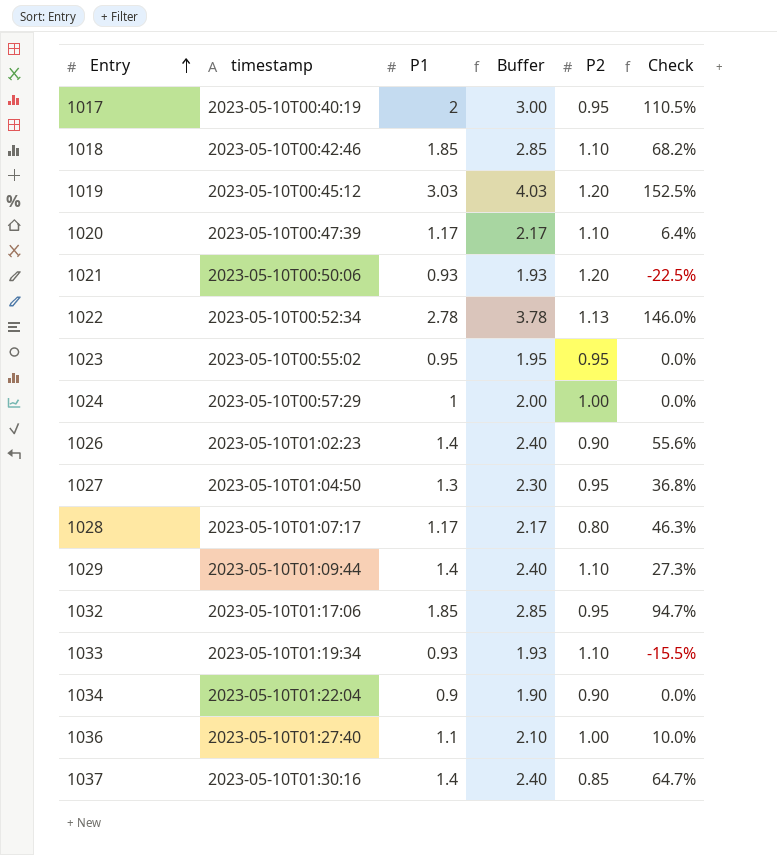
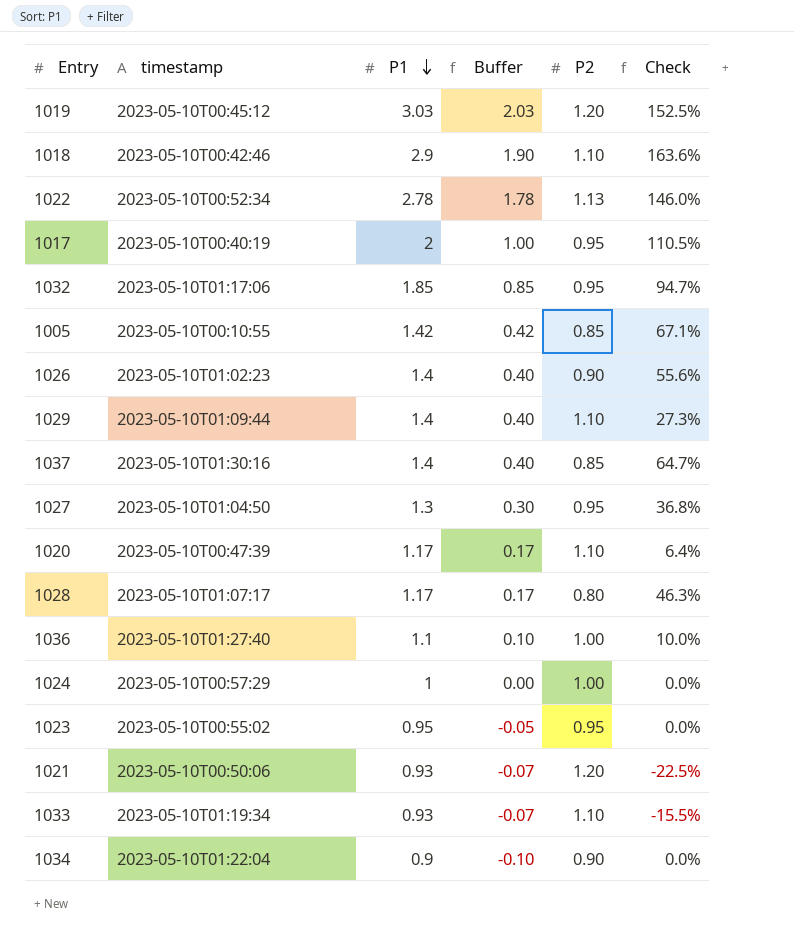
row order: Entry ascending -> P1 descending
column Buffer | formula: [P1] + 1 -> [P1] - 1
1018 | P1: 1.85 -> 2.9
1018 | Check: 68.2% -> 163.6%
row 1005: none -> 2023-05-10T00:10:55 | 1.42 | 0.42 | 0.85 | 67.1%

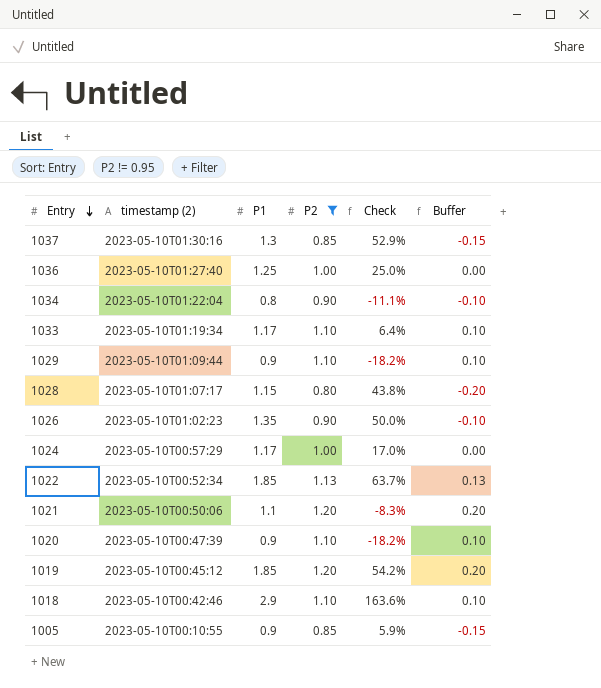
filter: none -> P2 != 0.95
row order: P1 descending -> Entry descending
column name: timestamp -> timestamp (2)
column Buffer | formula: [P1] - 1 -> [P2] - 1
column Buffer | position: 4 -> 6
1037 | P1: 1.4 -> 1.3
1037 | Check: 64.7% -> 52.9%
1036 | P1: 1.1 -> 1.25
1036 | Check: 10.0% -> 25.0%
1034 | P1: 0.9 -> 0.8
1034 | Check: 0.0% -> -11.1%
1033 | P1: 0.93 -> 1.17
1033 | Check: -15.5% -> 6.4%
1029 | P1: 1.4 -> 0.9
1029 | Check: 27.3% -> -18.2%
1028 | P1: 1.17 -> 1.15
1028 | Check: 46.3% -> 43.8%
1026 | P1: 1.4 -> 1.35
1026 | Check: 55.6% -> 50.0%
1024 | P1: 1 -> 1.17
1024 | Check: 0.0% -> 17.0%
1022 | P1: 2.78 -> 1.85
1022 | Check: 146.0% -> 63.7%
1021 | P1: 0.93 -> 1.1
1021 | Check: -22.5% -> -8.3%
1020 | P1: 1.17 -> 0.9
1020 | Check: 6.4% -> -18.2%
1019 | P1: 3.03 -> 1.85
1019 | Check: 152.5% -> 54.2%
1005 | P1: 1.42 -> 0.9
1005 | Check: 67.1% -> 5.9%

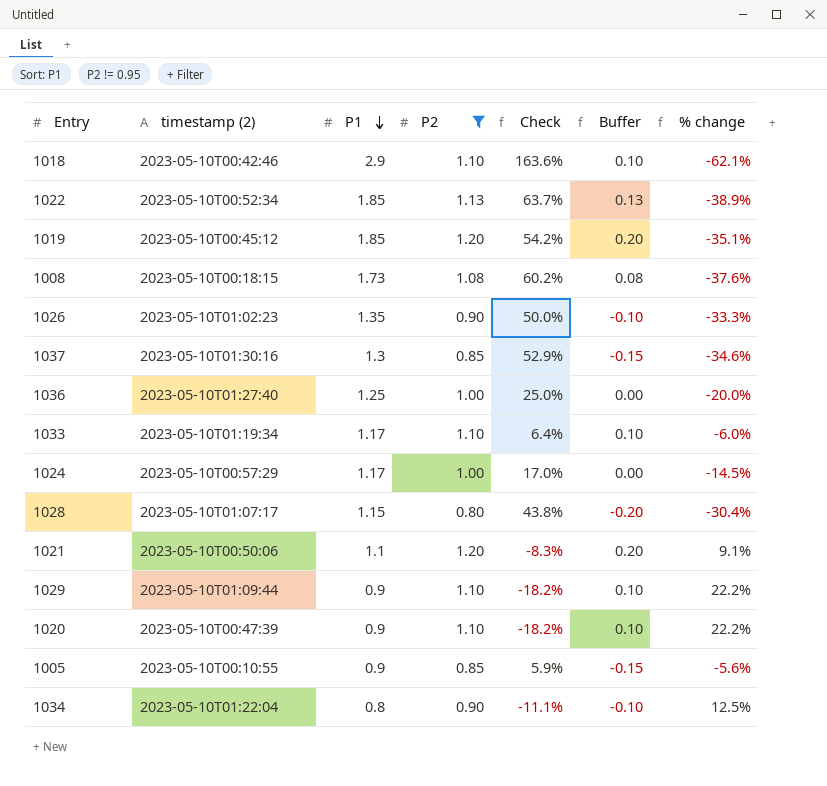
row order: Entry descending -> P1 descending
column % change | formula: none -> ([P2] - [P1]) / [P1]
row 1008: none -> 2023-05-10T00:18:15 | 1.73 | 1.08 | 60.2% | 0.08 | -37.6%

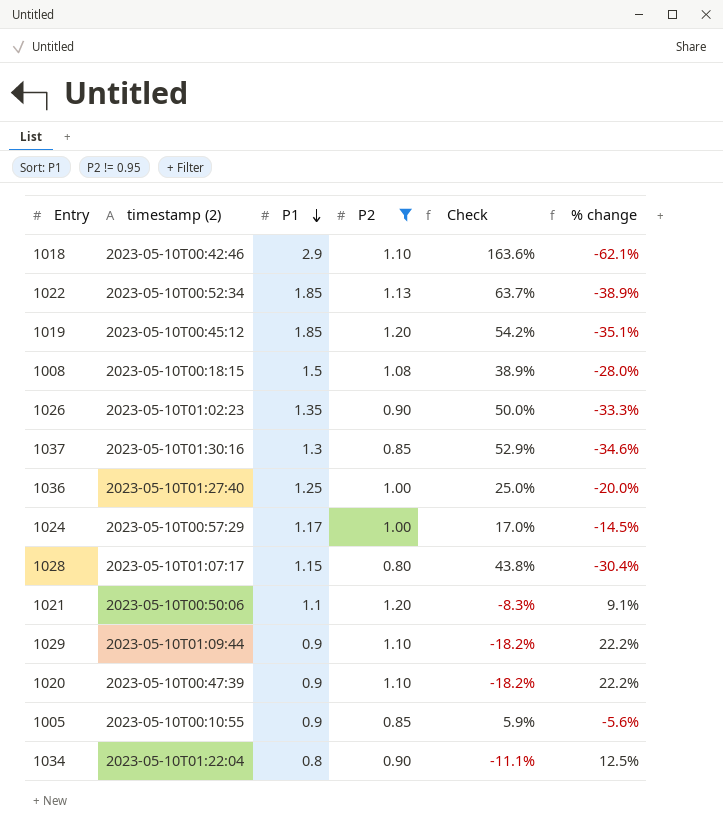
column Buffer | formula: [P2] - 1 -> none
row 1033: 2023-05-10T01:19:34 | 1.17 | 1.10 | 6.4% | 0.10 | -6.0% -> none
1008 | P1: 1.73 -> 1.5
1008 | Check: 60.2% -> 38.9%
1008 | % change: -37.6% -> -28.0%

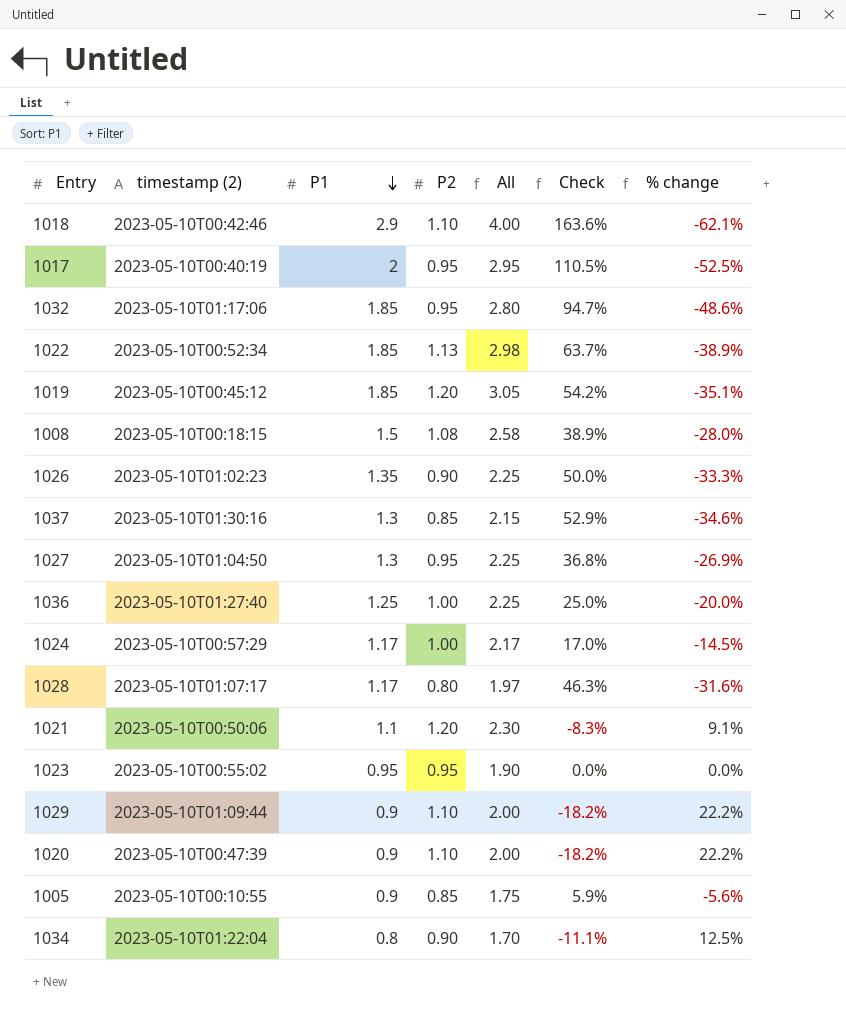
filter: P2 != 0.95 -> none
column All | formula: none -> [P1] + [P2]
1028 | P1: 1.15 -> 1.17
1028 | Check: 43.8% -> 46.3%
1028 | % change: -30.4% -> -31.6%

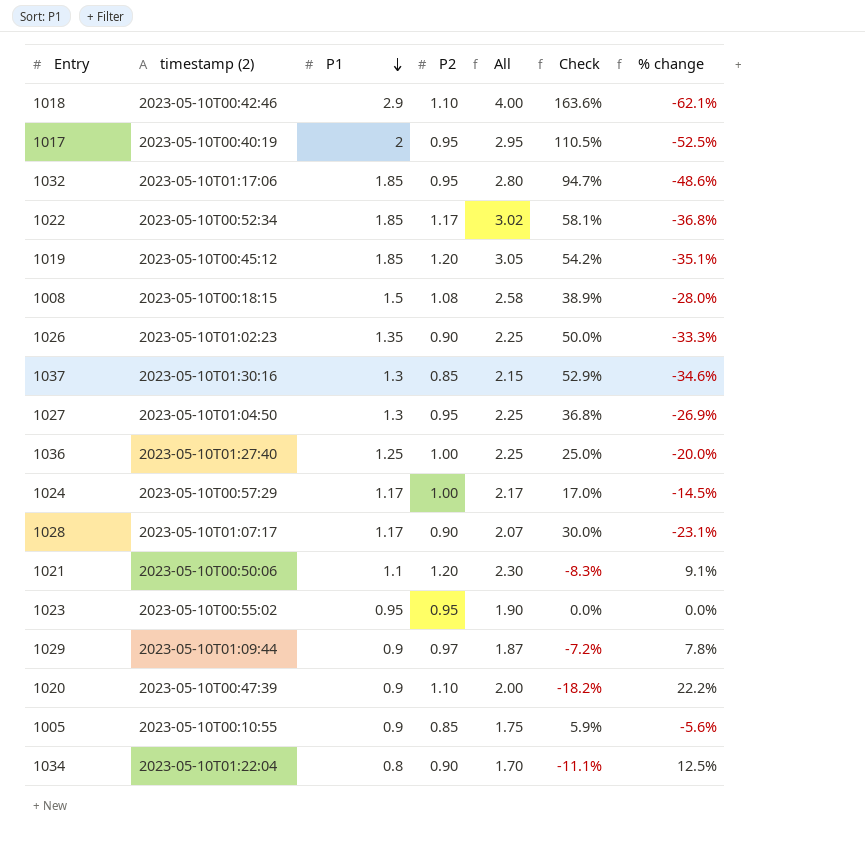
1022 | P2: 1.13 -> 1.17
1022 | All: 2.98 -> 3.02
1022 | Check: 63.7% -> 58.1%
1022 | % change: -38.9% -> -36.8%
1028 | P2: 0.80 -> 0.90
1028 | All: 1.97 -> 2.07
1028 | Check: 46.3% -> 30.0%
1028 | % change: -31.6% -> -23.1%
1029 | P2: 1.10 -> 0.97
1029 | All: 2.00 -> 1.87
1029 | Check: -18.2% -> -7.2%
1029 | % change: 22.2% -> 7.8%

